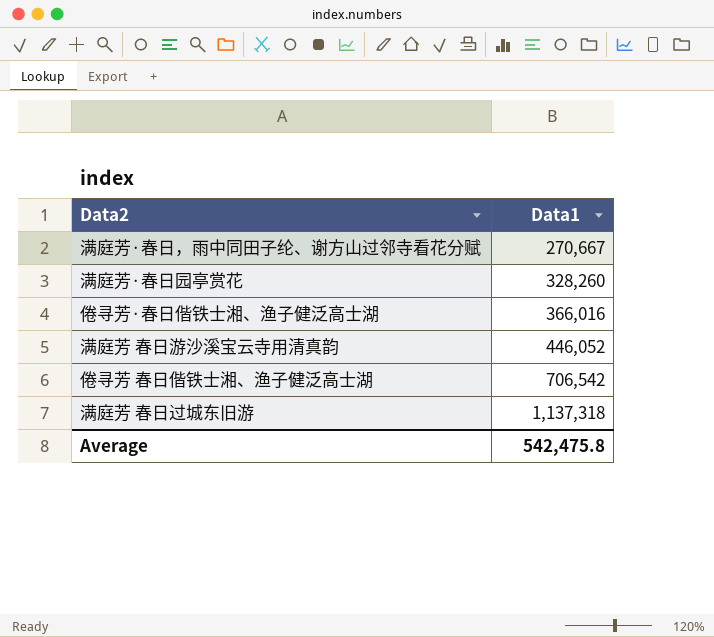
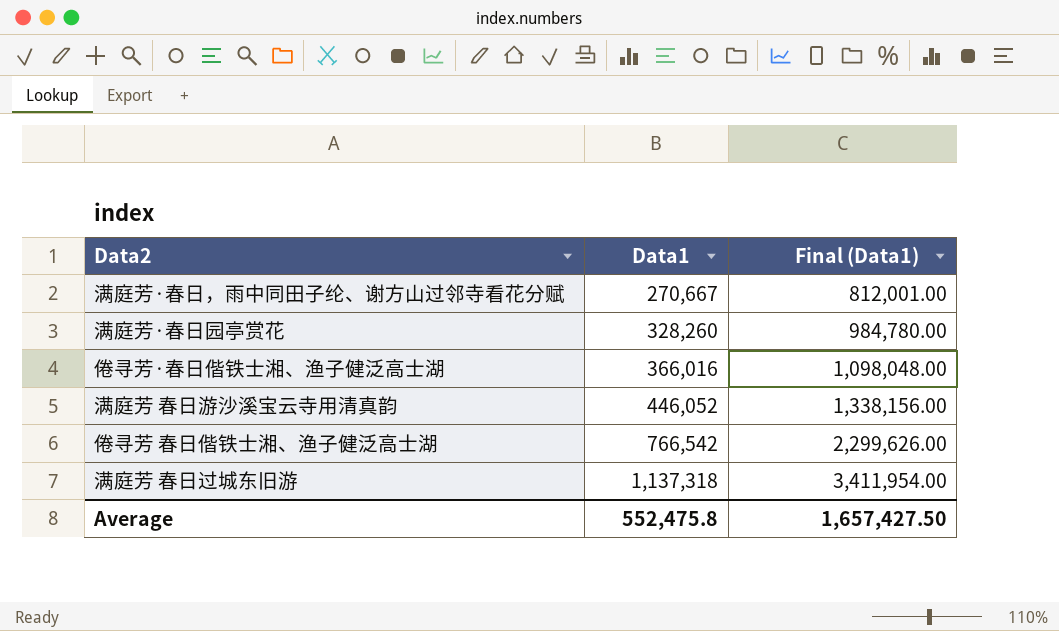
column Final (Data1) | formula: none -> [Data1] * 3
倦寻芳 春日偕铁士湘、渔子健泛高士湖 | Data1: 706,542 -> 766,542
Average | Data1: 542,475.8 -> 552,475.8

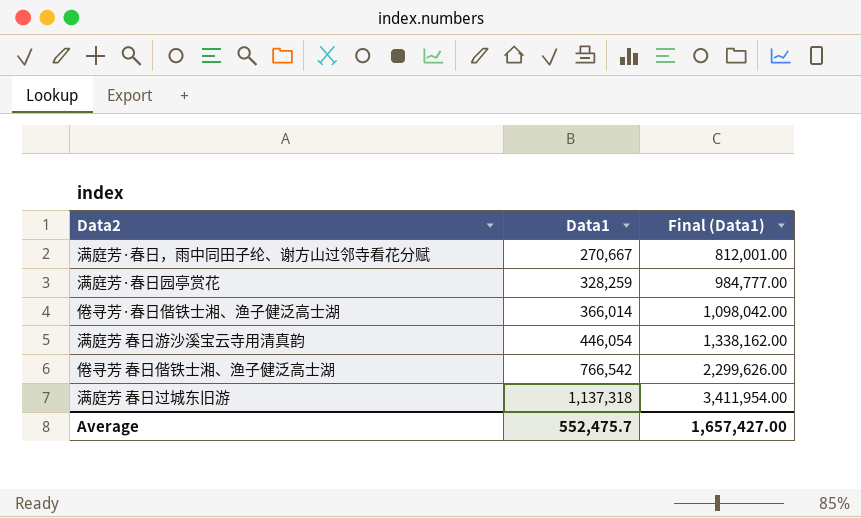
满庭芳·春日园亭赏花 | Data1: 328,260 -> 328,259
满庭芳·春日园亭赏花 | Final (Data1): 984,780.00 -> 984,777.00
倦寻芳·春日偕铁士湘、渔子健泛高士湖 | Data1: 366,016 -> 366,014
倦寻芳·春日偕铁士湘、渔子健泛高士湖 | Final (Data1): 1,098,048.00 -> 1,098,042.00
满庭芳 春日游沙溪宝云寺用清真韵 | Data1: 446,052 -> 446,054
满庭芳 春日游沙溪宝云寺用清真韵 | Final (Data1): 1,338,156.00 -> 1,338,162.00
Average | Data1: 552,475.8 -> 552,475.7
Average | Final (Data1): 1,657,427.50 -> 1,657,427.00

